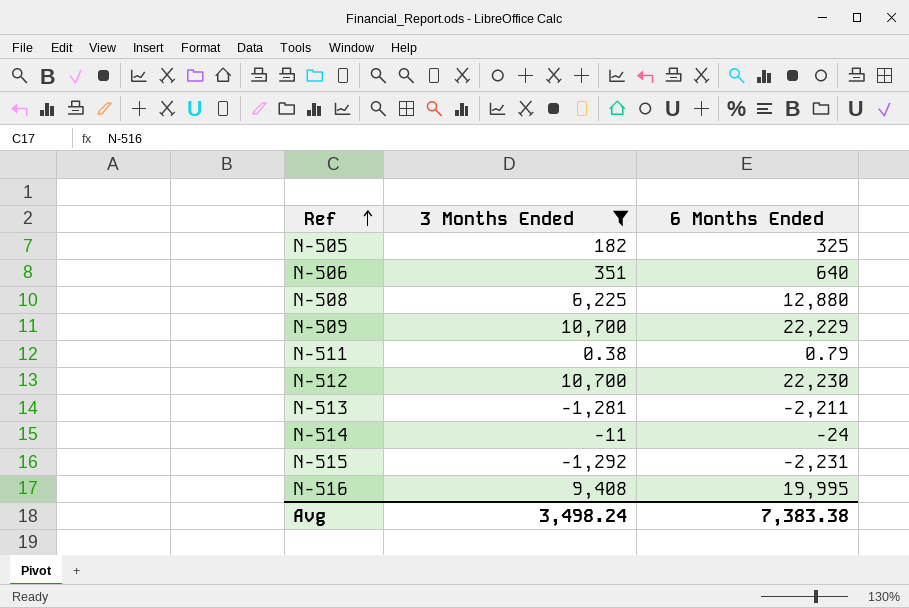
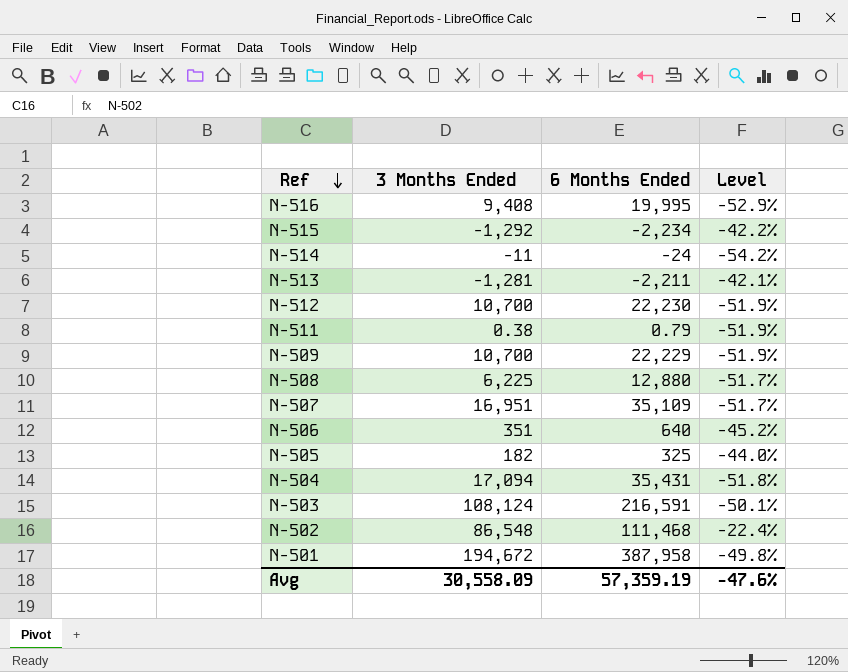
filter: 3 Months Ended <= 10,700 -> none
row order: Ref ascending -> Ref descending
column Level | formula: none -> ([3 Months Ended] - [6 Months Ended]) / [6 Months Ended]
N-515 | 6 Months Ended: -2,231 -> -2,234
Avg | 3 Months Ended: 3,498.24 -> 30,558.09
Avg | 6 Months Ended: 7,383.38 -> 57,359.19

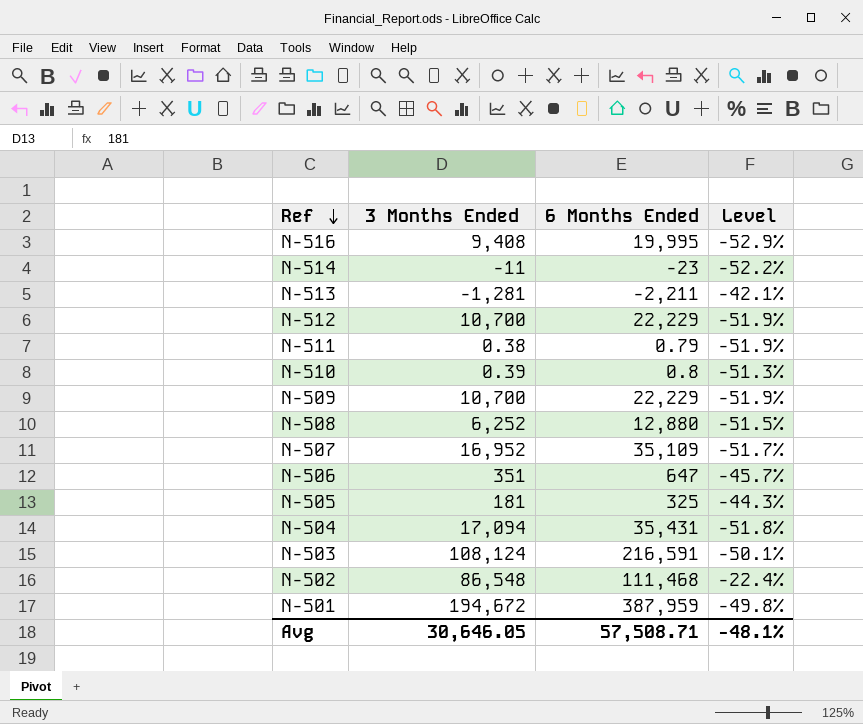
row N-515: -1,292 | -2,234 | -42.2% -> none
N-514 | 6 Months Ended: -24 -> -23
N-514 | Level: -54.2% -> -52.2%
N-512 | 6 Months Ended: 22,230 -> 22,229
row N-510: none -> 0.39 | 0.8 | -51.3%
N-508 | 3 Months Ended: 6,225 -> 6,252
N-508 | Level: -51.7% -> -51.5%
N-507 | 3 Months Ended: 16,951 -> 16,952
N-506 | 6 Months Ended: 640 -> 647
N-506 | Level: -45.2% -> -45.7%
N-505 | 3 Months Ended: 182 -> 181
N-505 | Level: -44.0% -> -44.3%
N-501 | 6 Months Ended: 387,958 -> 387,959
Avg | 3 Months Ended: 30,558.09 -> 30,646.05
Avg | 6 Months Ended: 57,359.19 -> 57,508.71
Avg | Level: -47.6% -> -48.1%

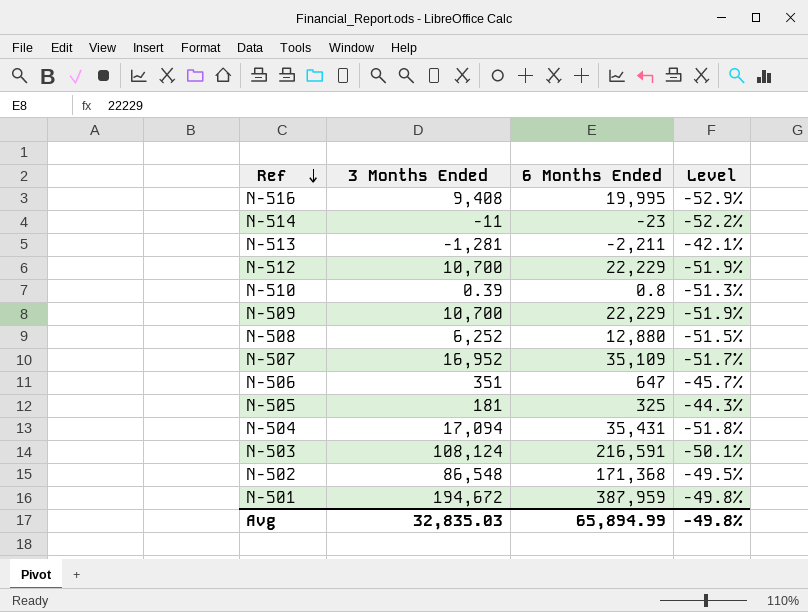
row N-511: 0.38 | 0.79 | -51.9% -> none
N-502 | 6 Months Ended: 111,468 -> 171,368
N-502 | Level: -22.4% -> -49.5%
Avg | 3 Months Ended: 30,646.05 -> 32,835.03
Avg | 6 Months Ended: 57,508.71 -> 65,894.99
Avg | Level: -48.1% -> -49.8%

